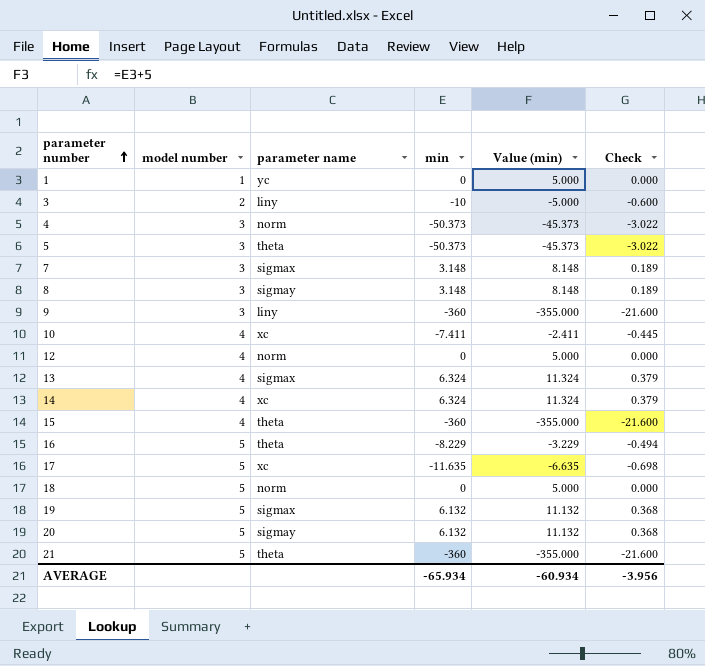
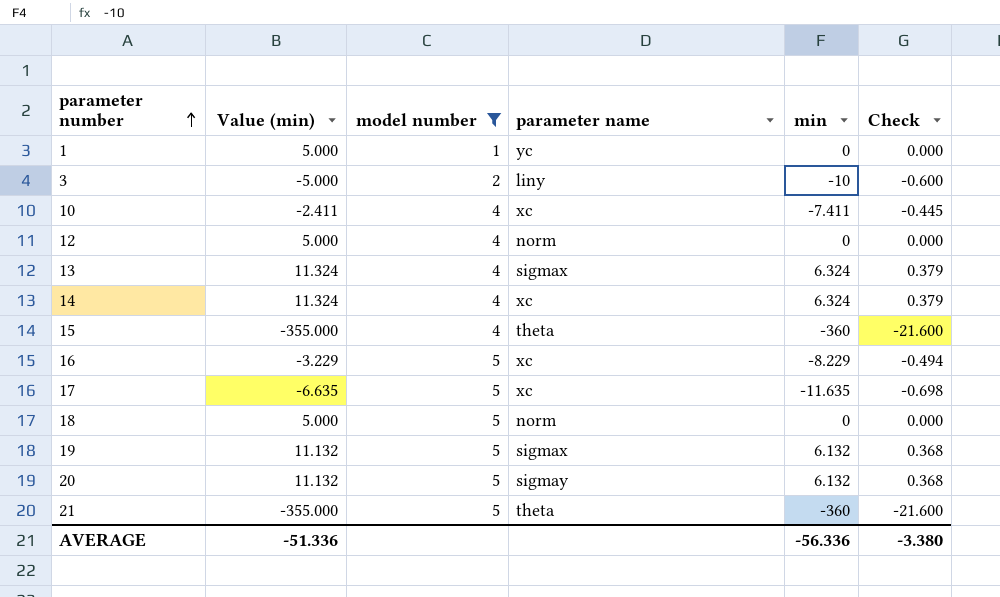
filter: none -> model number != 3
column Value (min) | position: 5 -> 2
16 | parameter name: theta -> xc
AVERAGE | Value (min): -60.934 -> -51.336
AVERAGE | min: -65.934 -> -56.336
AVERAGE | Check: -3.956 -> -3.380

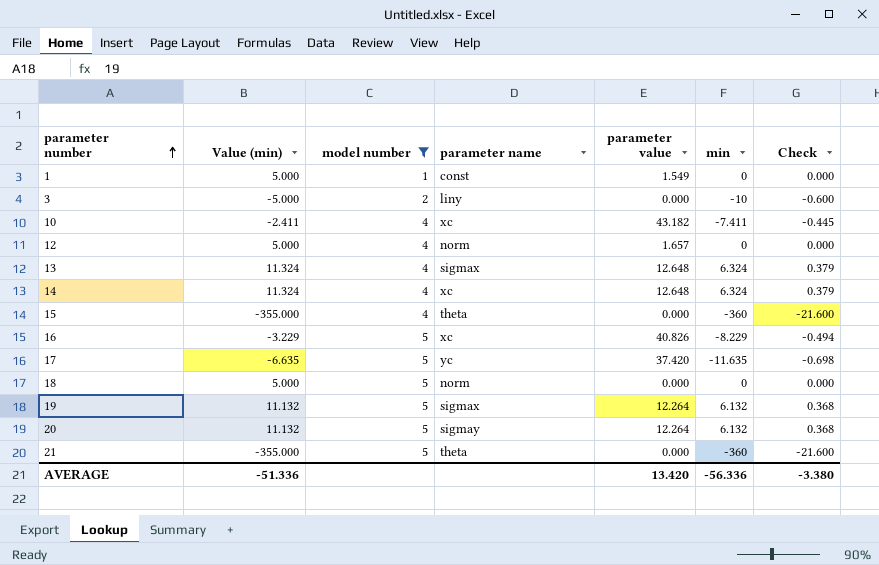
column parameter value | position: none -> 5
1 | parameter name: yc -> const
17 | parameter name: xc -> yc

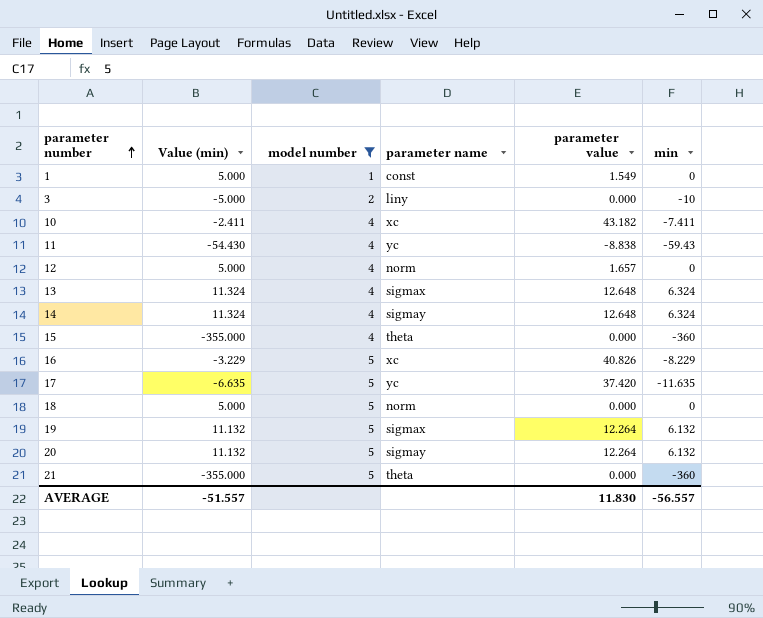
column Check | formula: [min] * 0.06 -> none
row 11: none -> -54.430 | 4 | yc | -8.838 | -59.43
14 | parameter name: xc -> sigmay
AVERAGE | Value (min): -51.336 -> -51.557
AVERAGE | parameter value: 13.420 -> 11.830
AVERAGE | min: -56.336 -> -56.557

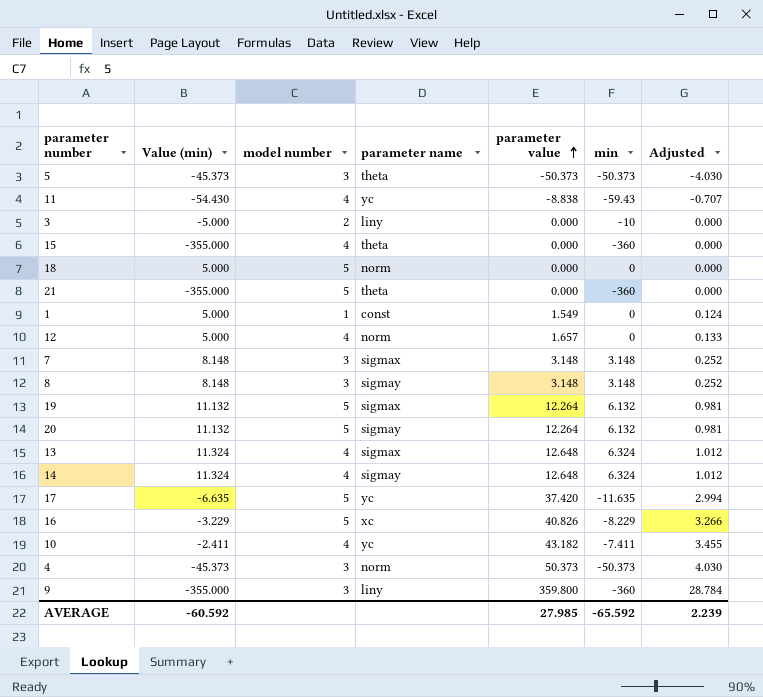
filter: model number != 3 -> none
row order: parameter number ascending -> parameter value ascending
column Adjusted | formula: none -> [parameter value] * 0.08
10 | parameter name: xc -> yc
AVERAGE | Value (min): -51.557 -> -60.592
AVERAGE | parameter value: 11.830 -> 27.985
AVERAGE | min: -56.557 -> -65.592

